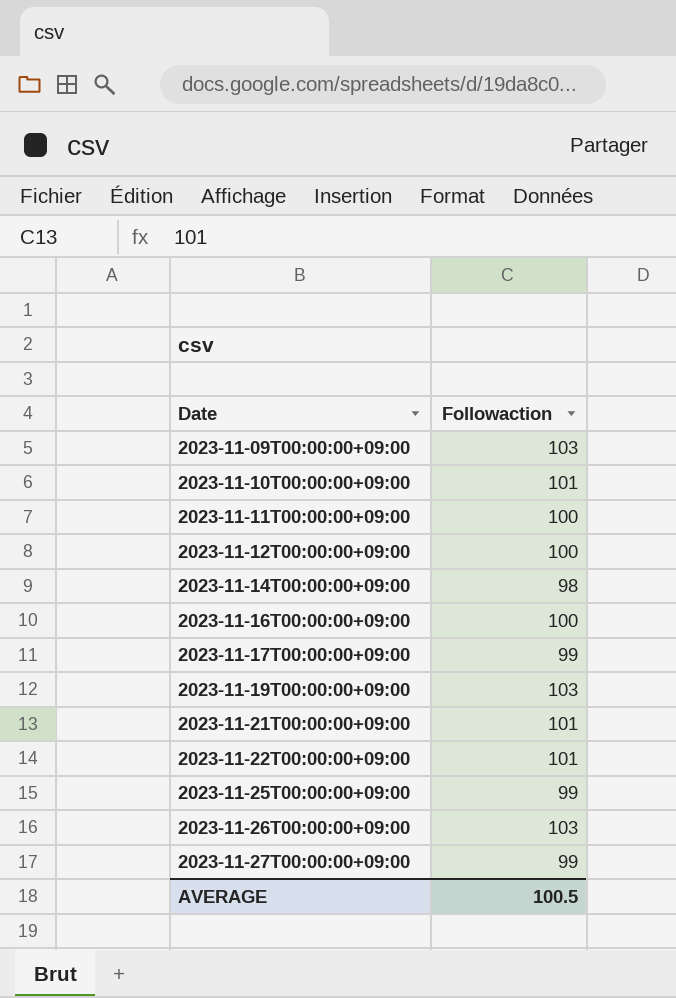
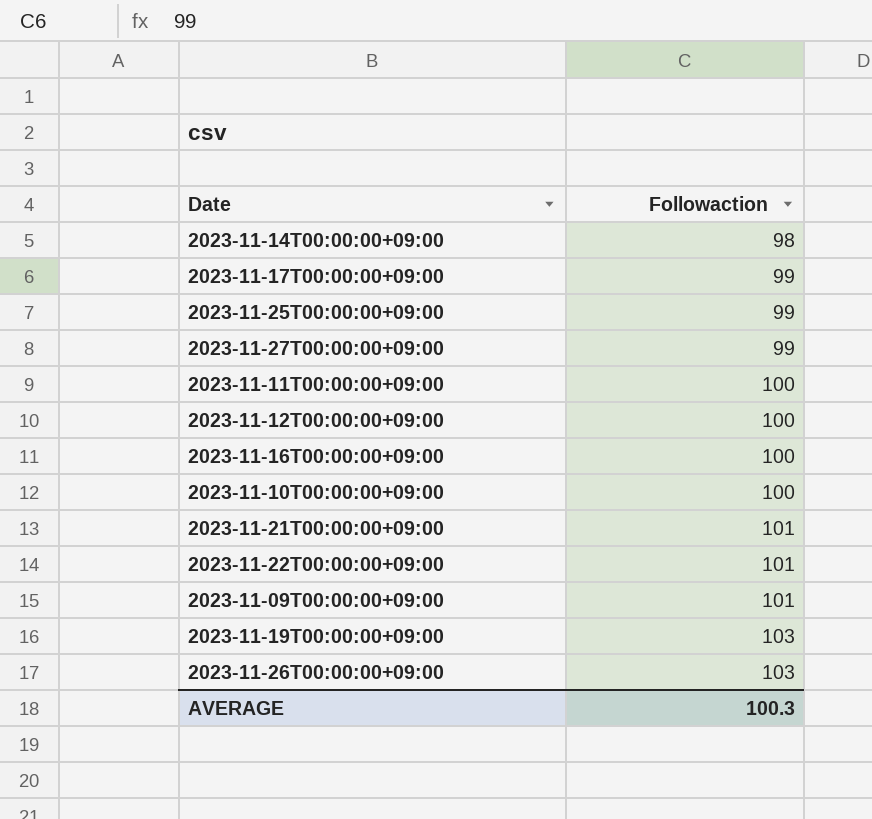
row order: Date ascending -> Followaction ascending
2023-11-10T00:00:00+09:00 | Followaction: 101 -> 100
2023-11-09T00:00:00+09:00 | Followaction: 103 -> 101
AVERAGE | Followaction: 100.5 -> 100.3

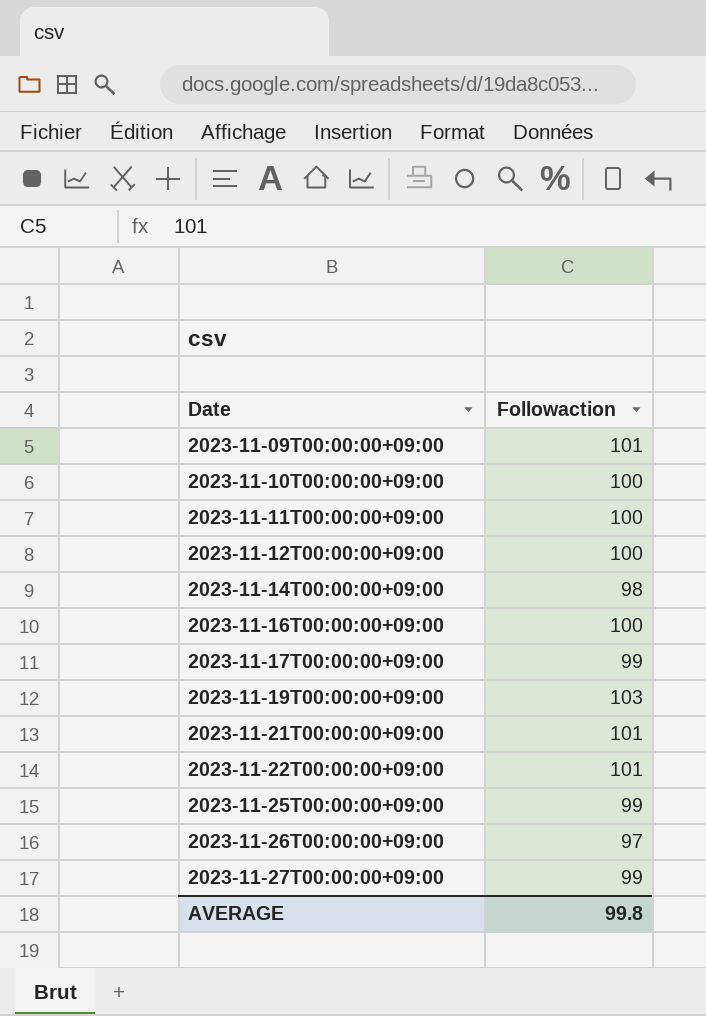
row order: Followaction ascending -> Date ascending
2023-11-26T00:00:00+09:00 | Followaction: 103 -> 97
AVERAGE | Followaction: 100.3 -> 99.8

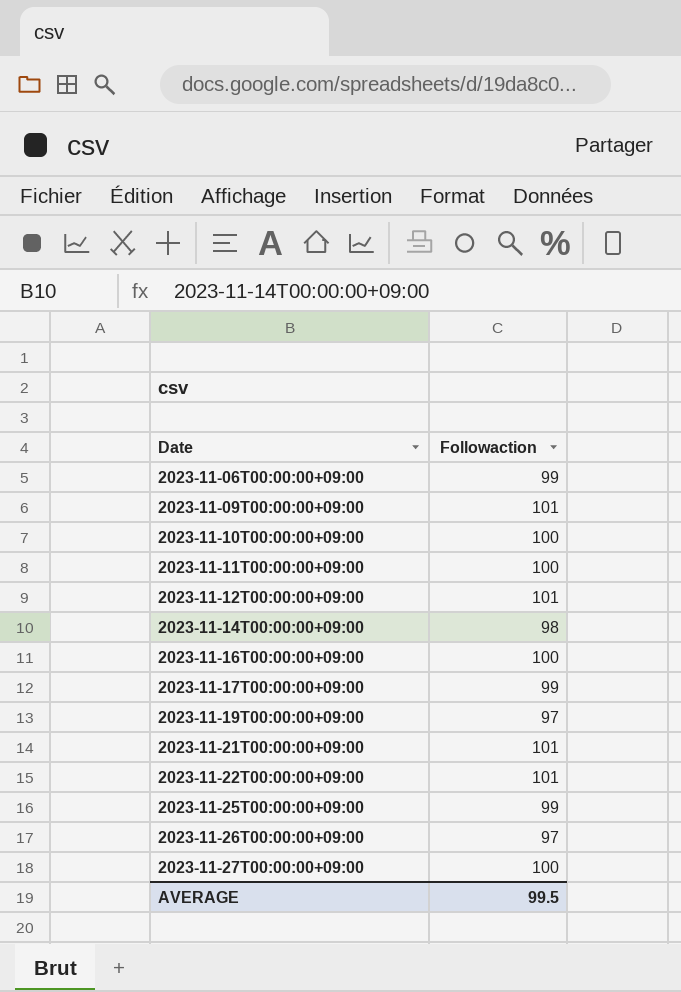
row 2023-11-06T00:00:00+09:00: none -> 99
2023-11-12T00:00:00+09:00 | Followaction: 100 -> 101
2023-11-19T00:00:00+09:00 | Followaction: 103 -> 97
2023-11-27T00:00:00+09:00 | Followaction: 99 -> 100
AVERAGE | Followaction: 99.8 -> 99.5

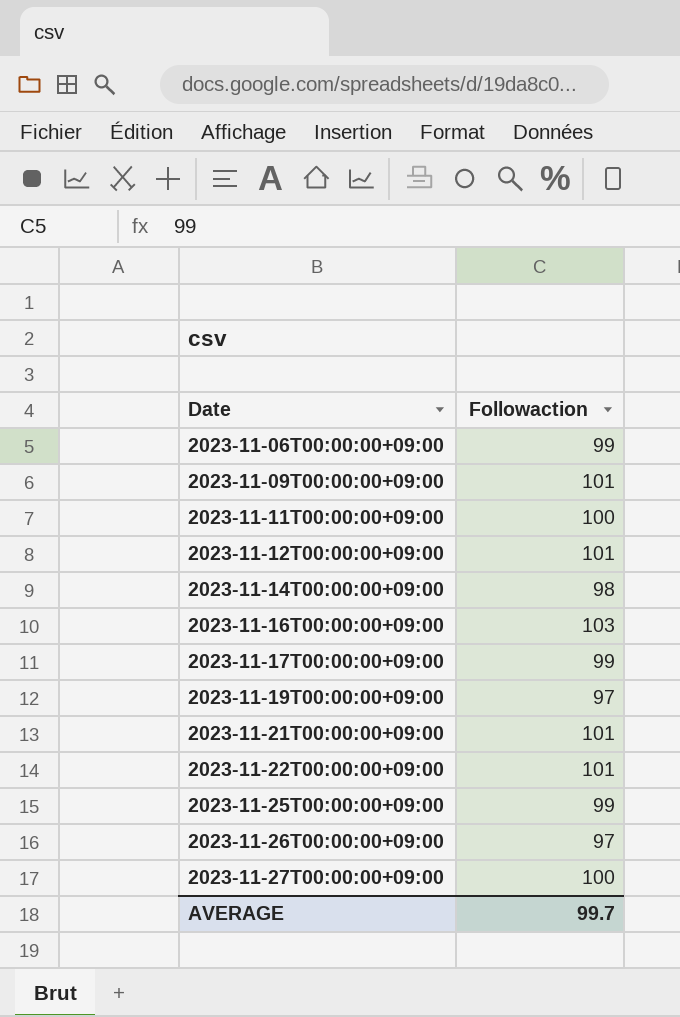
row 2023-11-10T00:00:00+09:00: 100 -> none
2023-11-16T00:00:00+09:00 | Followaction: 100 -> 103
AVERAGE | Followaction: 99.5 -> 99.7

